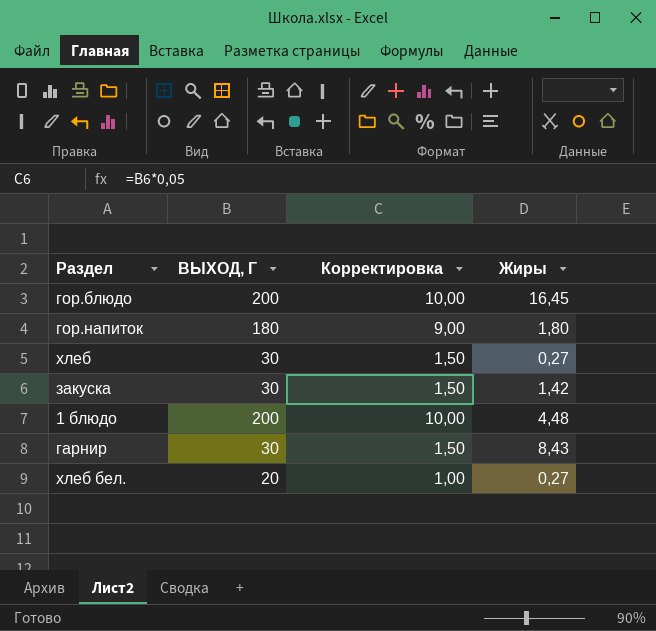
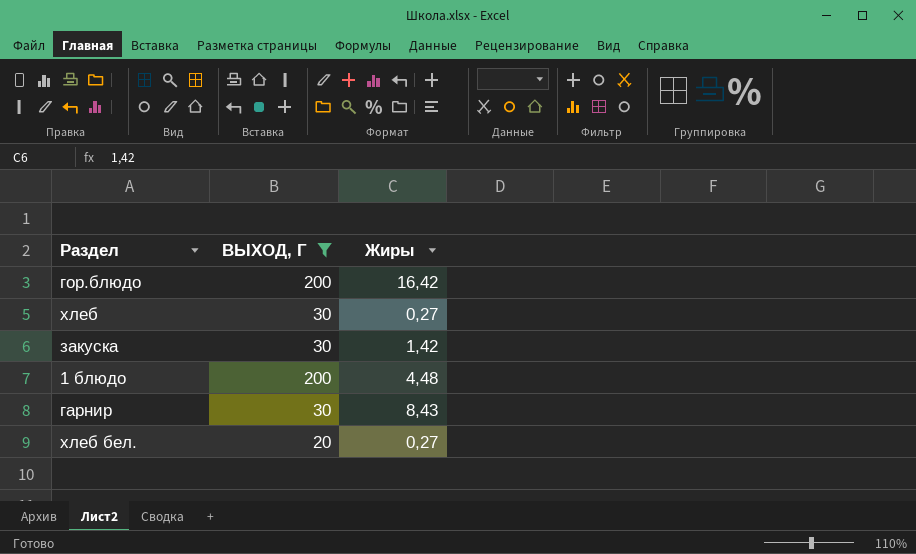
filter: none -> ВЫХОД, Г != 180
column Корректировка | formula: [ВЫХОД, Г] * 0,05 -> none
гор.блюдо | Жиры: 16,45 -> 16,42

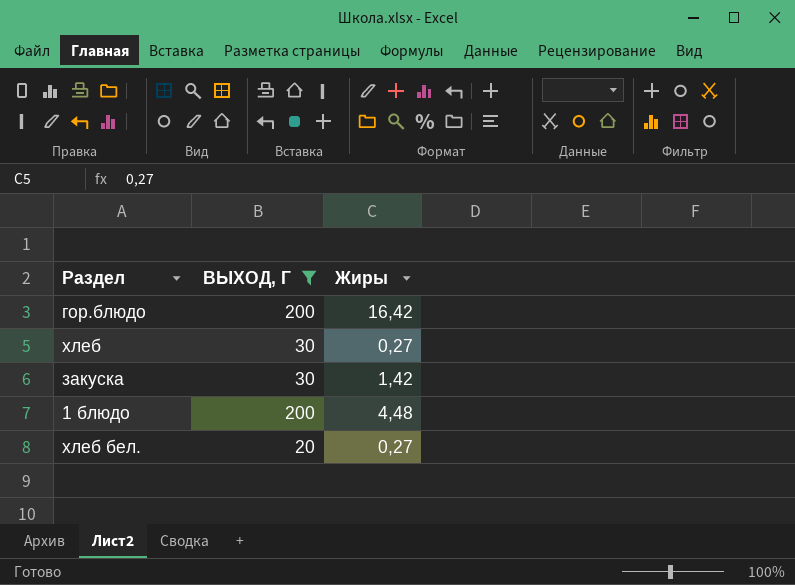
row гарнир: 30 | 8,43 -> none

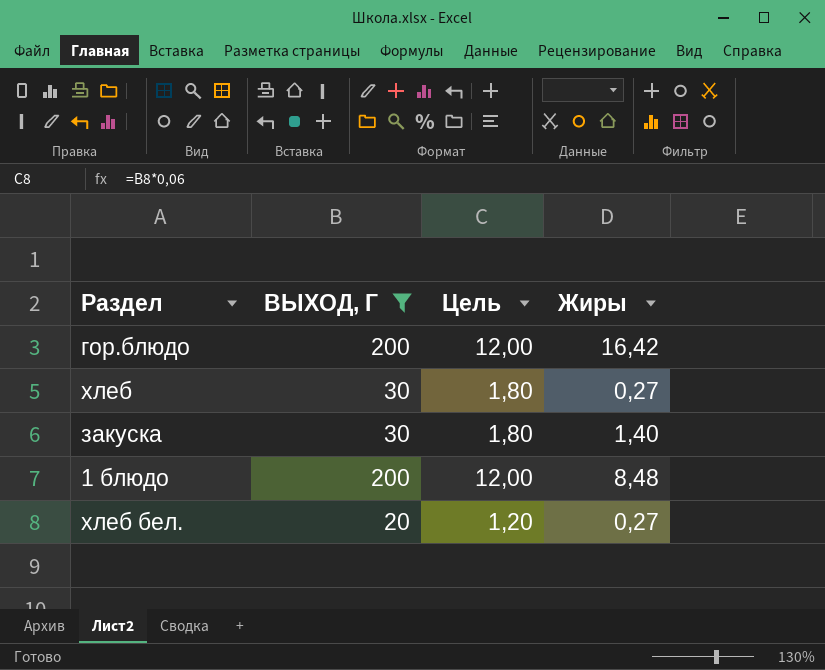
column Цель | formula: none -> [ВЫХОД, Г] * 0,06
закуска | Жиры: 1,42 -> 1,40
1 блюдо | Жиры: 4,48 -> 8,48

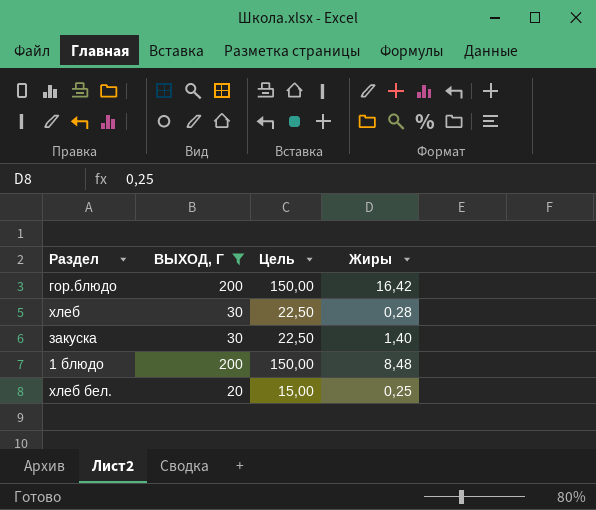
column Цель | formula: [ВЫХОД, Г] * 0,06 -> [ВЫХОД, Г] * 0,75
хлеб | Жиры: 0,27 -> 0,28
хлеб бел. | Жиры: 0,27 -> 0,25

